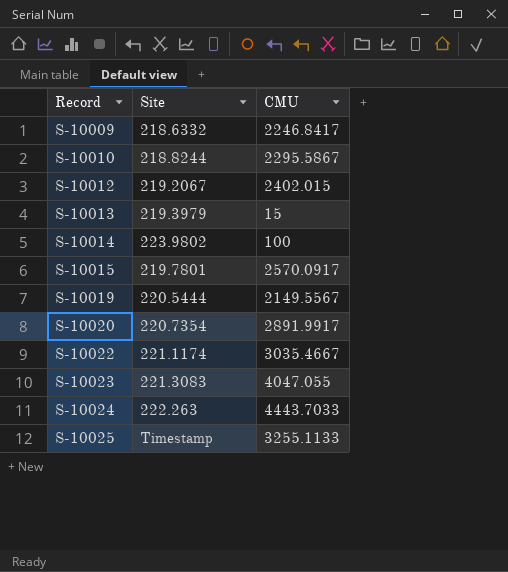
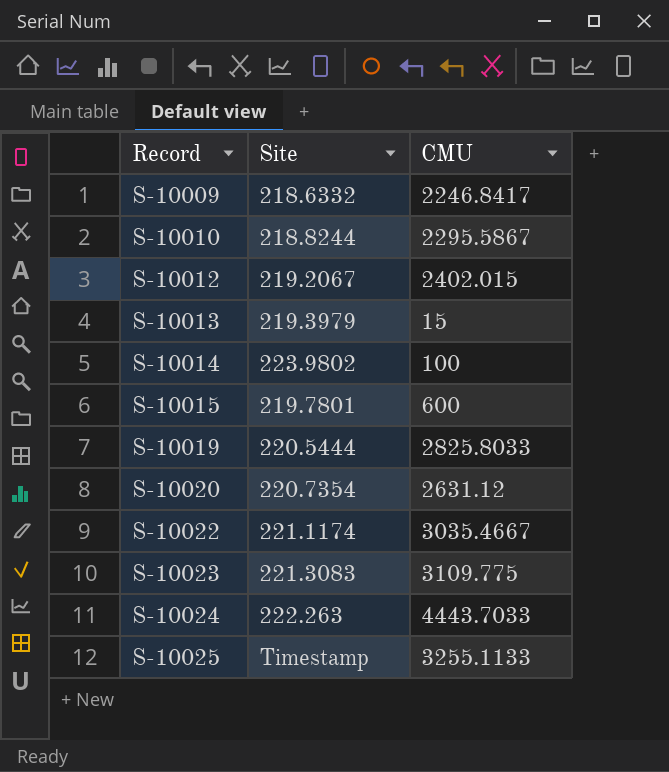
S-10015 | CMU: 2570.0917 -> 600
S-10019 | CMU: 2149.5567 -> 2825.8033
S-10020 | CMU: 2891.9917 -> 2631.12
S-10023 | CMU: 4047.055 -> 3109.775

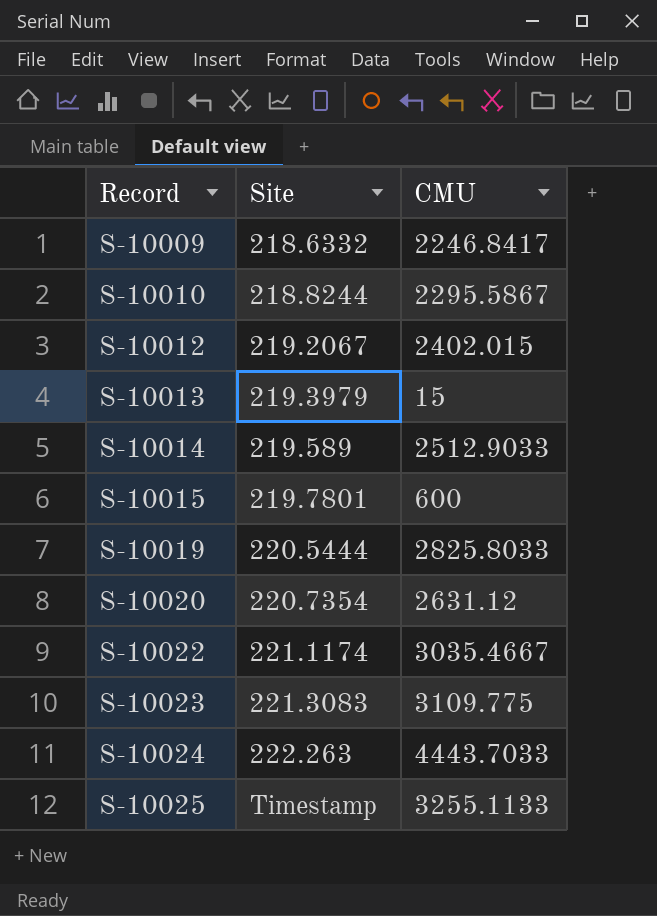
S-10014 | Site: 223.9802 -> 219.589
S-10014 | CMU: 100 -> 2512.9033

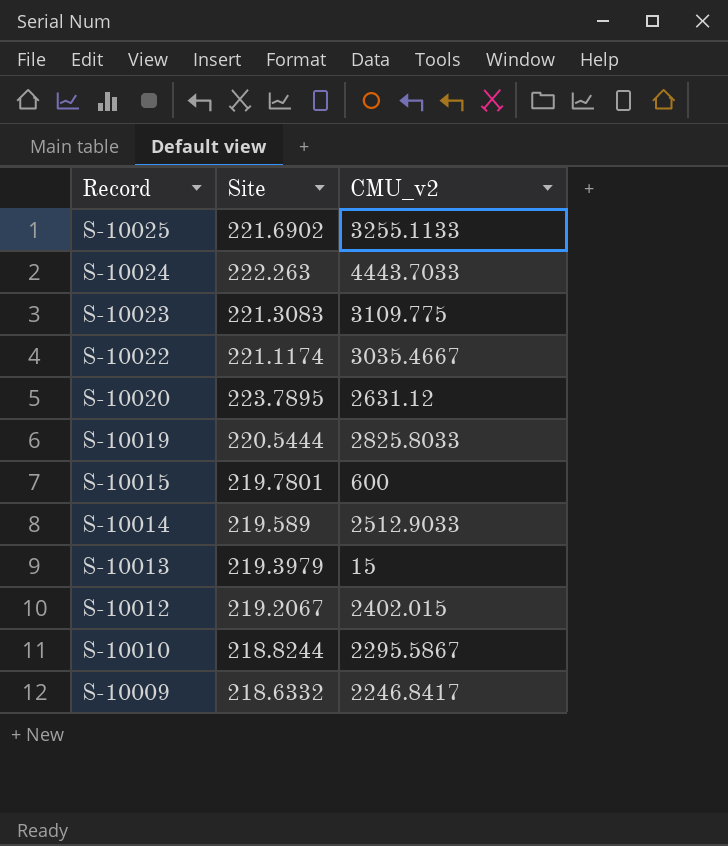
row order: Record ascending -> Record descending
column name: CMU -> CMU_v2
S-10025 | Site: Timestamp -> 221.6902
S-10020 | Site: 220.7354 -> 223.7895

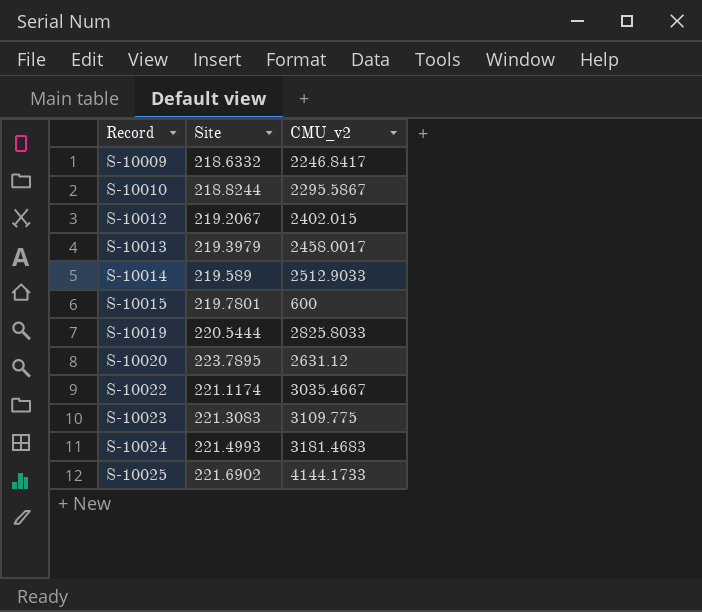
row order: Record descending -> Record ascending
S-10013 | CMU_v2: 15 -> 2458.0017
S-10024 | Site: 222.263 -> 221.4993
S-10024 | CMU_v2: 4443.7033 -> 3181.4683
S-10025 | CMU_v2: 3255.1133 -> 4144.1733

